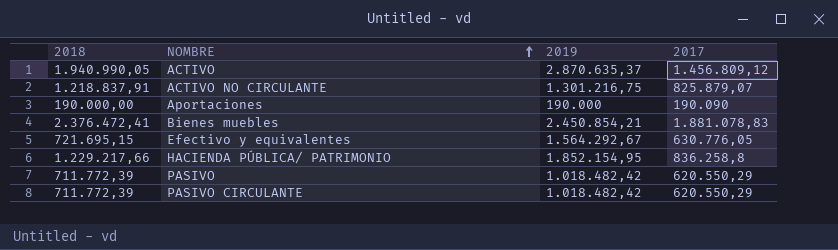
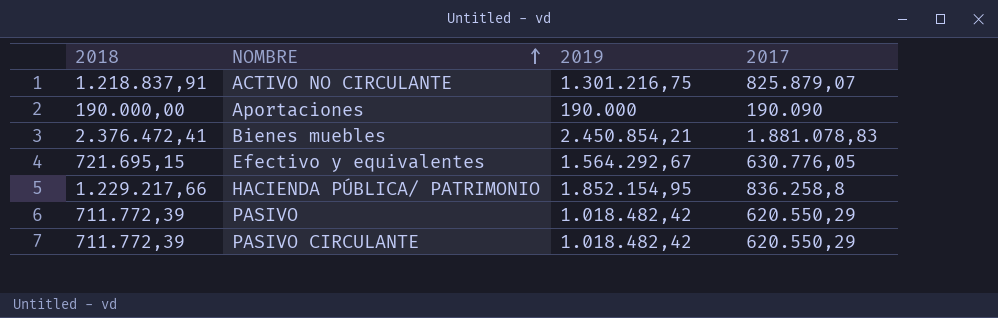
row ACTIVO: 1.940.990,05 | 2.870.635,37 | 1.456.809,12 -> none

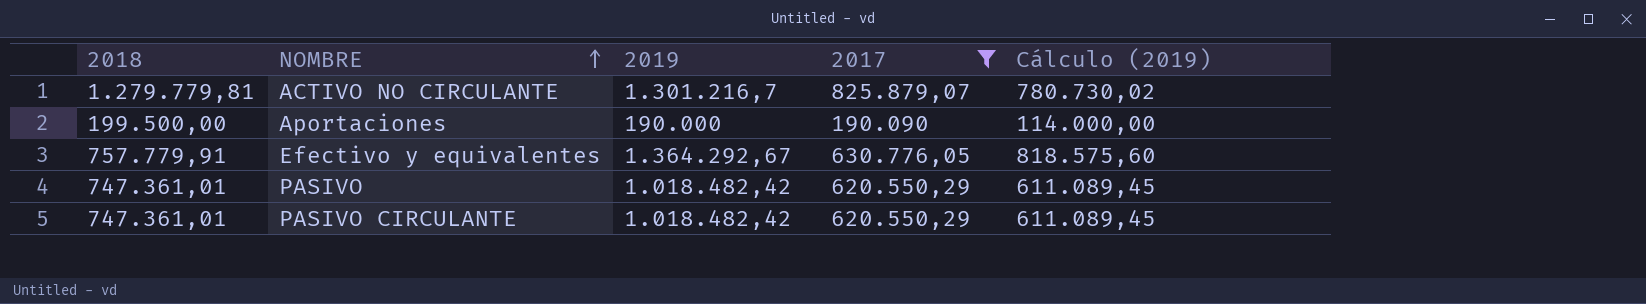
filter: none -> 2017 <= 825.879,07
column Cálculo (2019) | formula: none -> [2019] * 0,6
ACTIVO NO CIRCULANTE | 2018: 1.218.837,91 -> 1.279.779,81
ACTIVO NO CIRCULANTE | 2019: 1.301.216,75 -> 1.301.216,7
Aportaciones | 2018: 190.000,00 -> 199.500,00
Efectivo y equivalentes | 2018: 721.695,15 -> 757.779,91
Efectivo y equivalentes | 2019: 1.564.292,67 -> 1.364.292,67
PASIVO | 2018: 711.772,39 -> 747.361,01
PASIVO CIRCULANTE | 2018: 711.772,39 -> 747.361,01

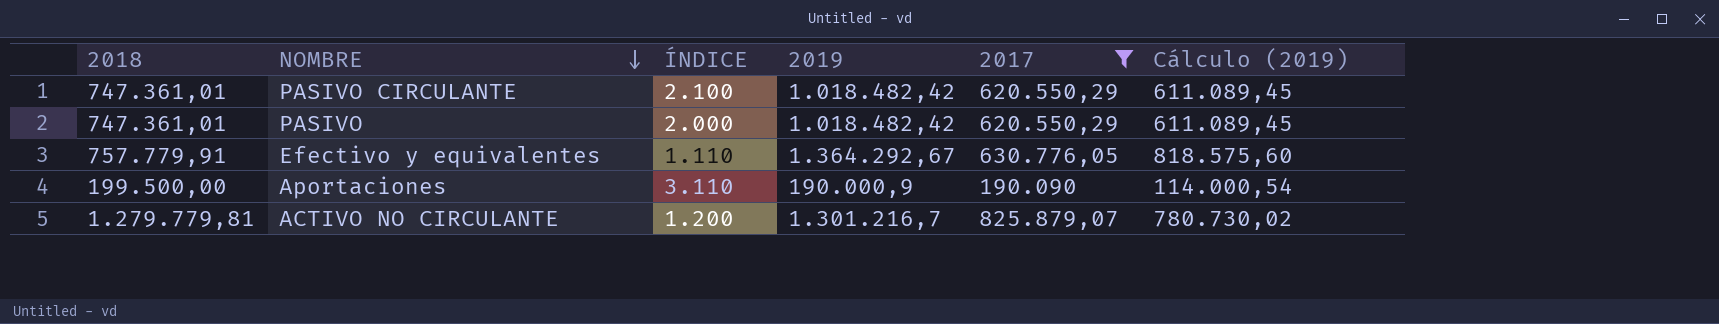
row order: NOMBRE ascending -> NOMBRE descending
column ÍNDICE | position: none -> 3
Aportaciones | 2019: 190.000 -> 190.000,9
Aportaciones | Cálculo (2019): 114.000,00 -> 114.000,54

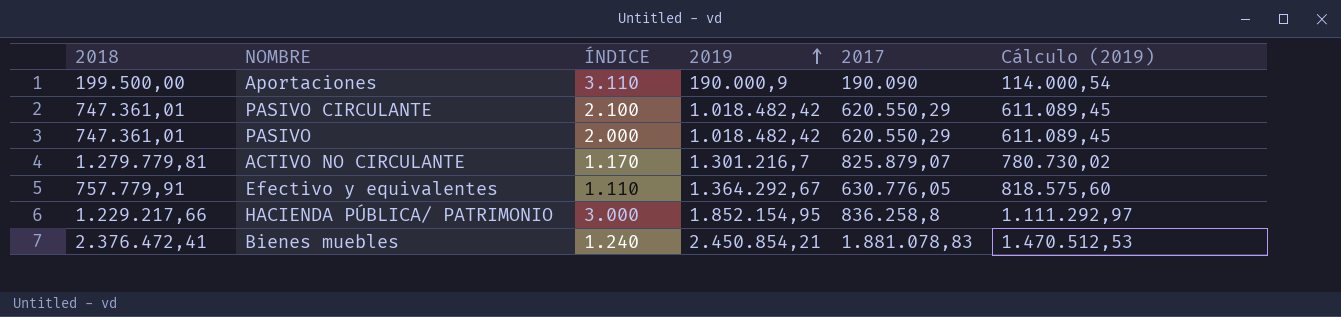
filter: 2017 <= 825.879,07 -> none
row order: NOMBRE descending -> 2019 ascending
ACTIVO NO CIRCULANTE | ÍNDICE: 1.200 -> 1.170

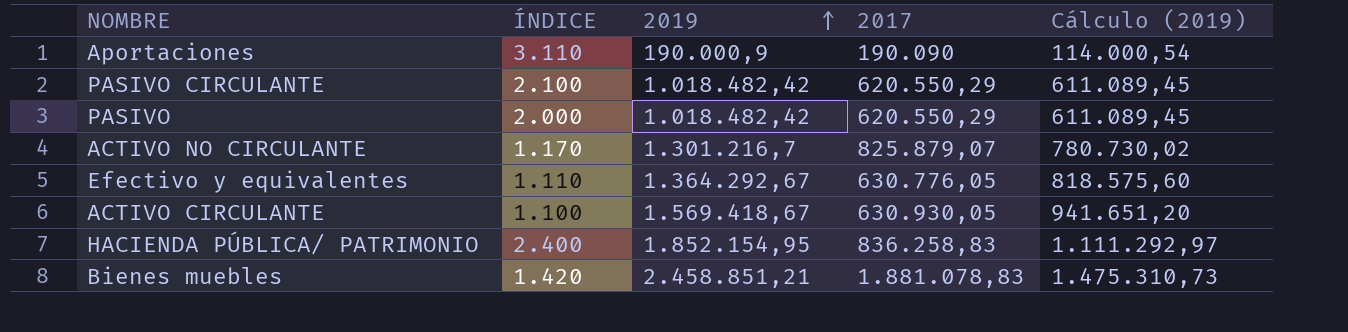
column 2018 | position: 1 -> none
row ACTIVO CIRCULANTE: none -> 1.100 | 1.569.418,67 | 630.930,05 | 941.651,20
HACIENDA PÚBLICA/ PATRIMONIO | ÍNDICE: 3.000 -> 2.400
HACIENDA PÚBLICA/ PATRIMONIO | 2017: 836.258,8 -> 836.258,83
Bienes muebles | ÍNDICE: 1.240 -> 1.420
Bienes muebles | 2019: 2.450.854,21 -> 2.458.851,21
Bienes muebles | Cálculo (2019): 1.470.512,53 -> 1.475.310,73

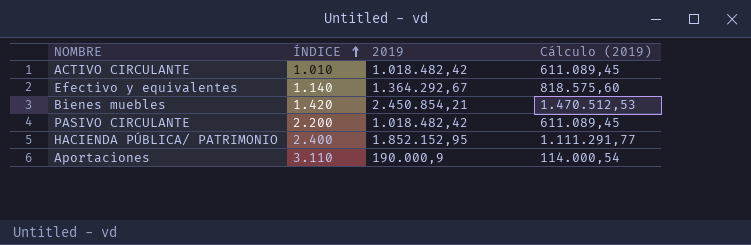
row order: 2019 ascending -> ÍNDICE ascending
column 2017 | position: 4 -> none
row PASIVO: 2.000 | 1.018.482,42 | 620.550,29 | 611.089,45 -> none
row ACTIVO NO CIRCULANTE: 1.170 | 1.301.216,7 | 825.879,07 | 780.730,02 -> none
ACTIVO CIRCULANTE | ÍNDICE: 1.100 -> 1.010
ACTIVO CIRCULANTE | 2019: 1.569.418,67 -> 1.018.482,42
ACTIVO CIRCULANTE | Cálculo (2019): 941.651,20 -> 611.089,45
Efectivo y equivalentes | ÍNDICE: 1.110 -> 1.140
Bienes muebles | 2019: 2.458.851,21 -> 2.450.854,21
Bienes muebles | Cálculo (2019): 1.475.310,73 -> 1.470.512,53
PASIVO CIRCULANTE | ÍNDICE: 2.100 -> 2.200
HACIENDA PÚBLICA/ PATRIMONIO | 2019: 1.852.154,95 -> 1.852.152,95
HACIENDA PÚBLICA/ PATRIMONIO | Cálculo (2019): 1.111.292,97 -> 1.111.291,77

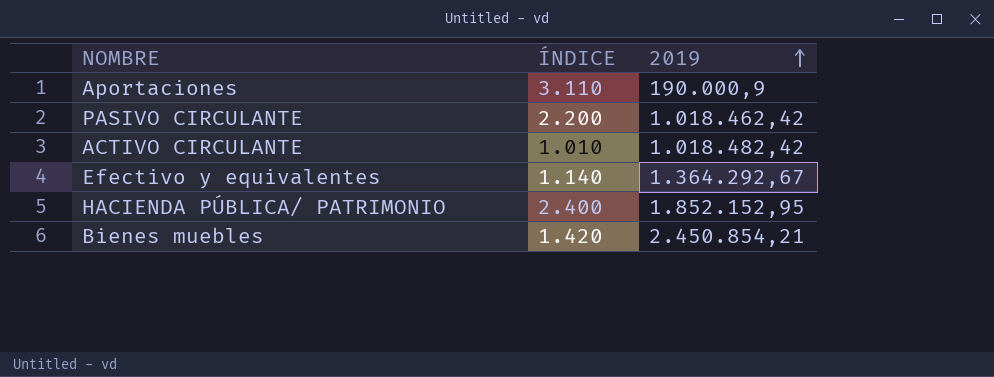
row order: ÍNDICE ascending -> 2019 ascending
column Cálculo (2019) | formula: [2019] * 0,6 -> none
PASIVO CIRCULANTE | 2019: 1.018.482,42 -> 1.018.462,42

